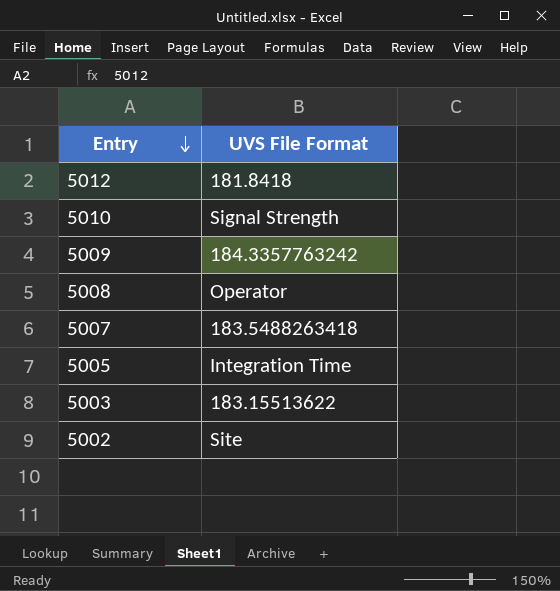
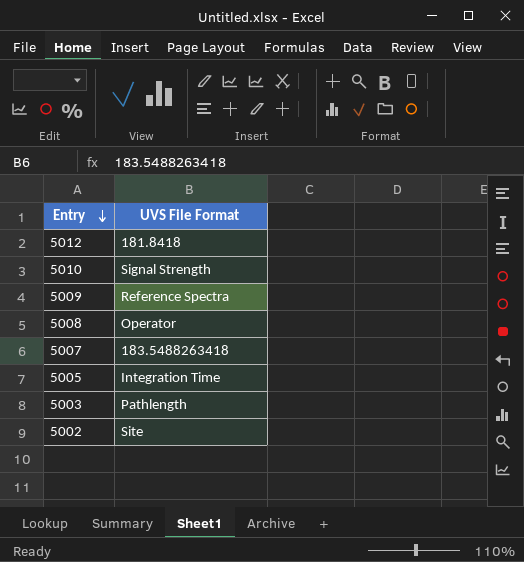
5009 | UVS File Format: 184.3357763242 -> Reference Spectra
5003 | UVS File Format: 183.15513622 -> Pathlength

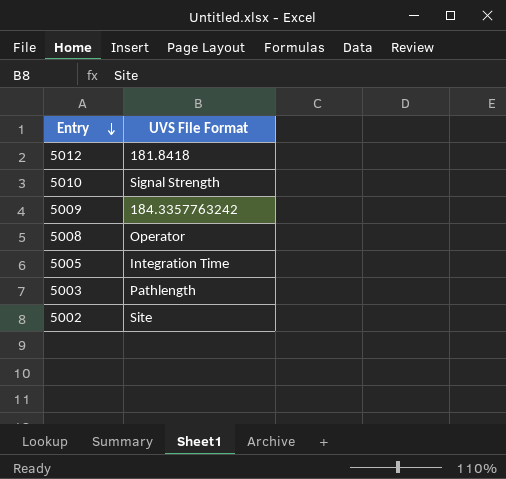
row 5007: 183.5488263418 -> none
5009 | UVS File Format: Reference Spectra -> 184.3357763242

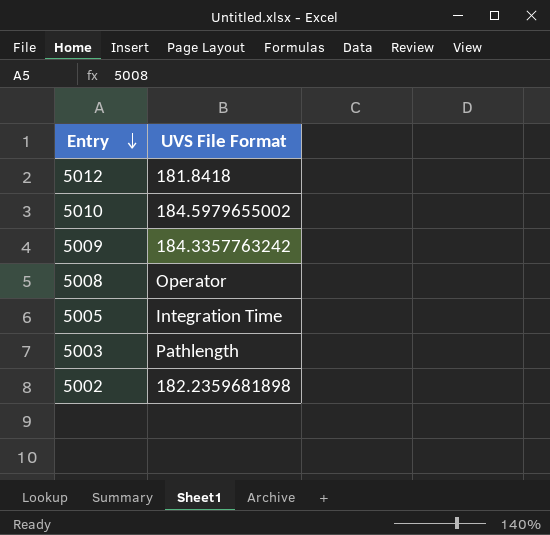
5010 | UVS File Format: Signal Strength -> 184.5979655002
5002 | UVS File Format: Site -> 182.2359681898

